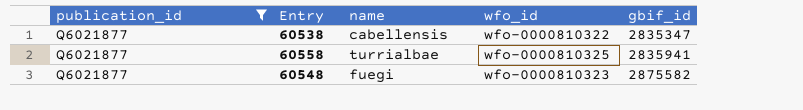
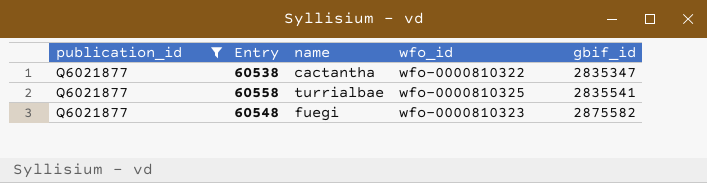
60538 | name: cabellensis -> cactantha
60558 | gbif_id: 2835941 -> 2835541

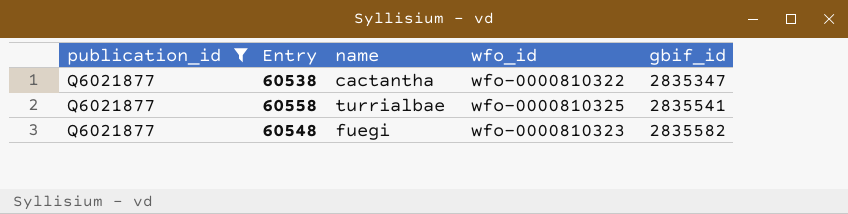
60548 | gbif_id: 2875582 -> 2835582

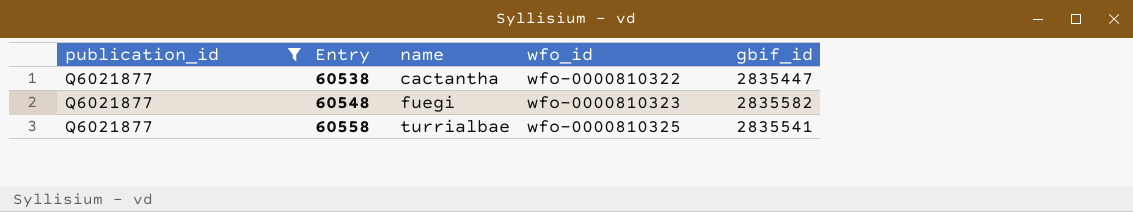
row order: gbif_id ascending -> Entry ascending
60538 | gbif_id: 2835347 -> 2835447

